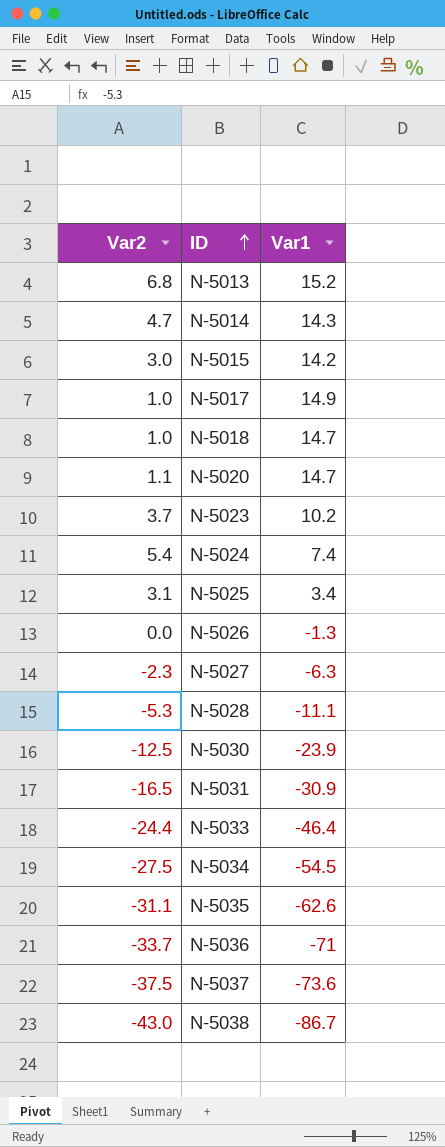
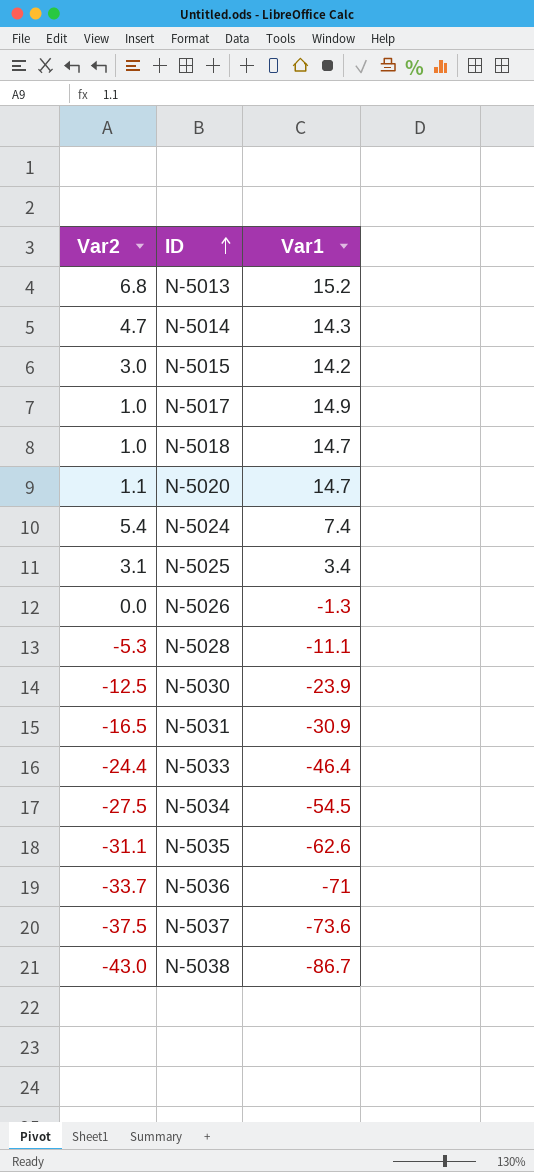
row N-5023: 3.7 | 10.2 -> none
row N-5027: -2.3 | -6.3 -> none

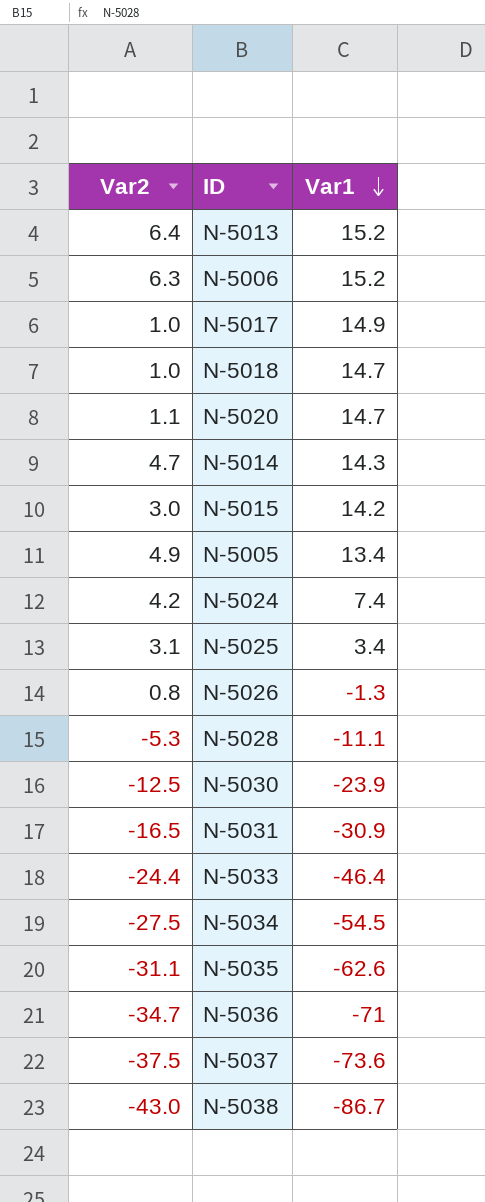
row order: ID ascending -> Var1 descending
N-5013 | Var2: 6.8 -> 6.4
row N-5006: none -> 6.3 | 15.2
row N-5005: none -> 4.9 | 13.4
N-5024 | Var2: 5.4 -> 4.2
N-5026 | Var2: 0.0 -> 0.8
N-5036 | Var2: -33.7 -> -34.7

